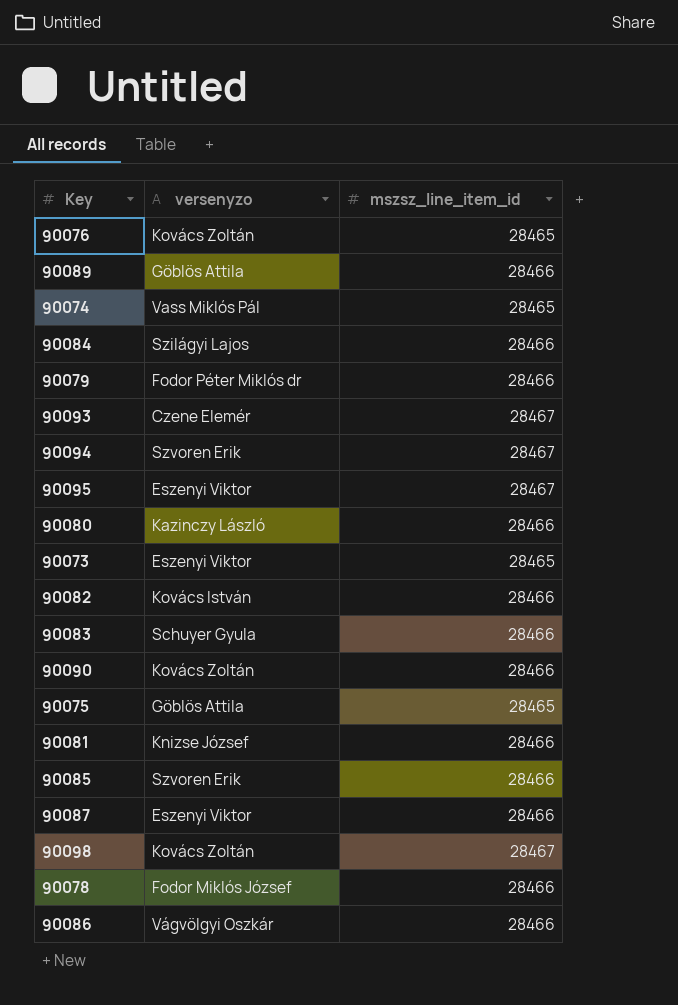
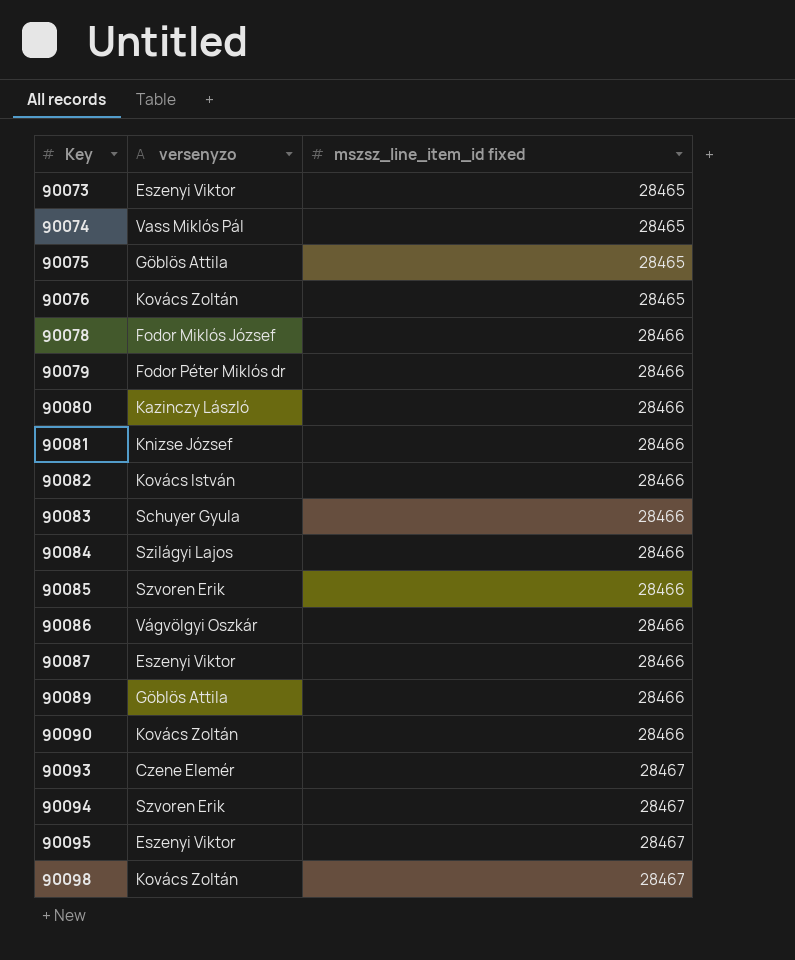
row order: none -> Key ascending
column name: mszsz_line_item_id -> mszsz_line_item_id fixed

